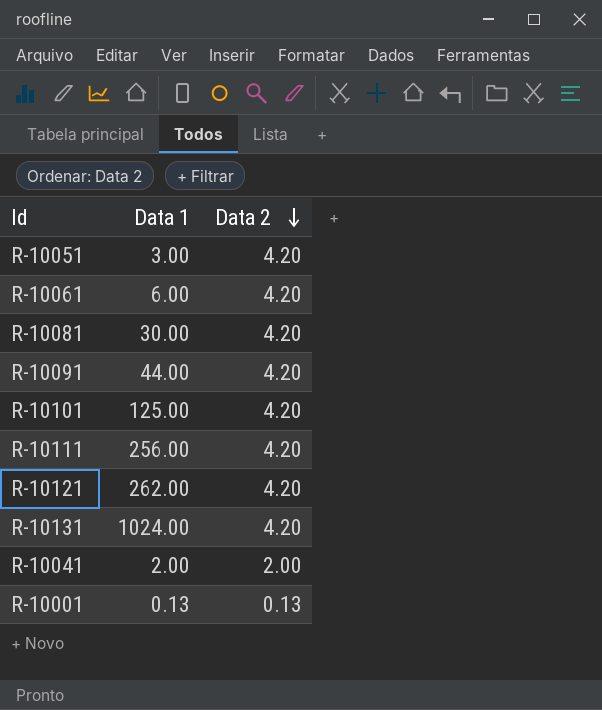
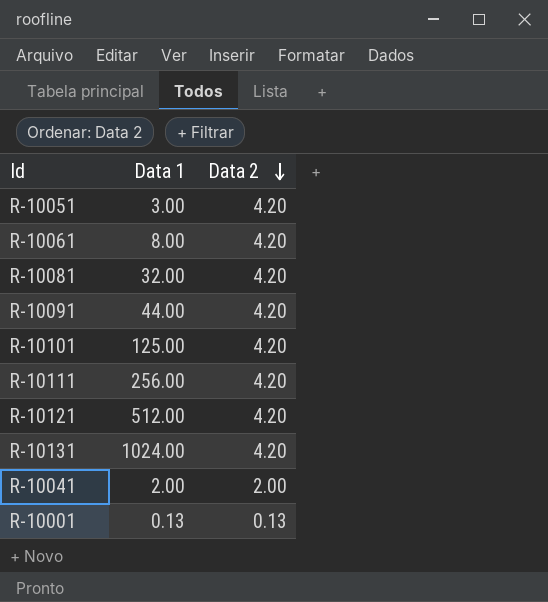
R-10061 | Data 1: 6.00 -> 8.00
R-10081 | Data 1: 30.00 -> 32.00
R-10121 | Data 1: 262.00 -> 512.00

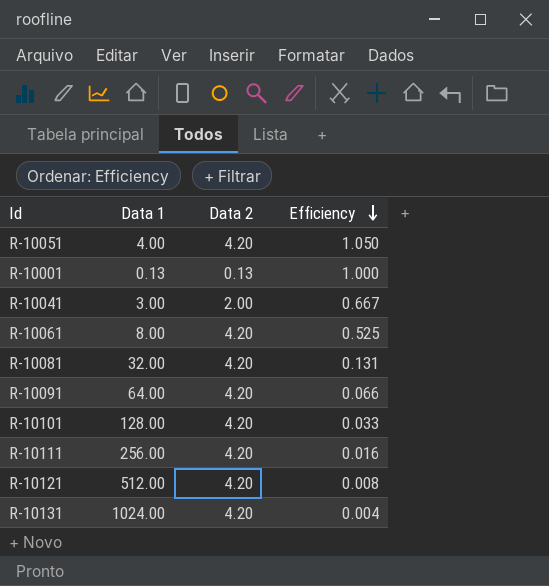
row order: Data 2 descending -> Efficiency descending
column Efficiency | formula: none -> [Data 2] / [Data 1]
R-10051 | Data 1: 3.00 -> 4.00
R-10041 | Data 1: 2.00 -> 3.00
R-10091 | Data 1: 44.00 -> 64.00
R-10101 | Data 1: 125.00 -> 128.00

